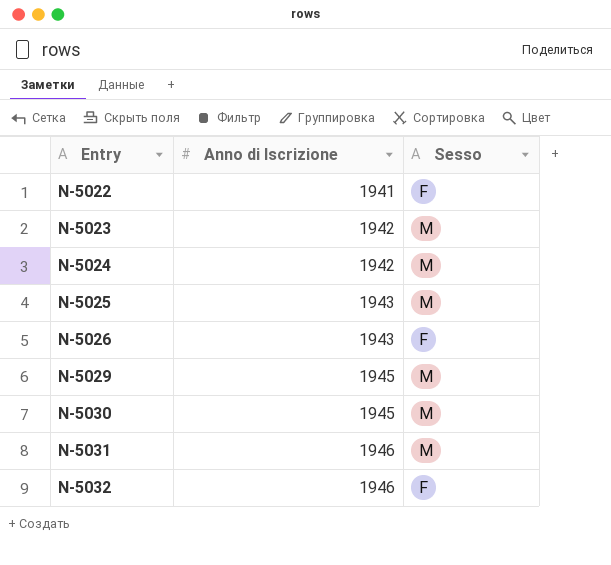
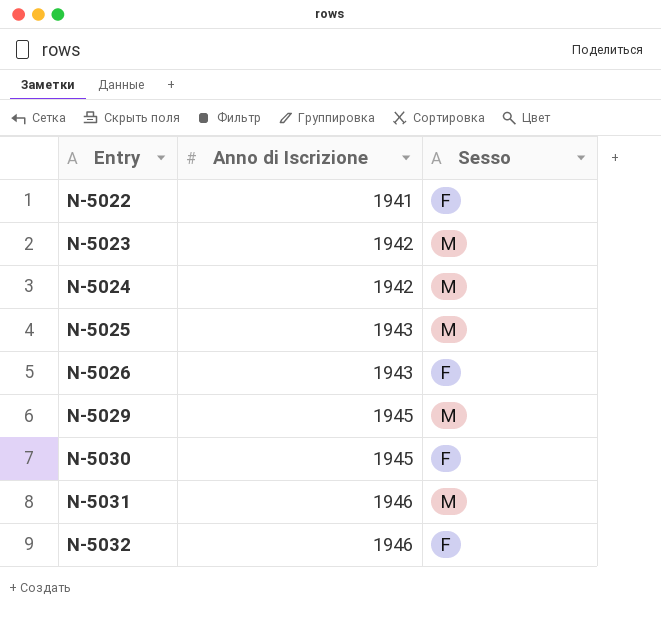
N-5030 | Sesso: M -> F

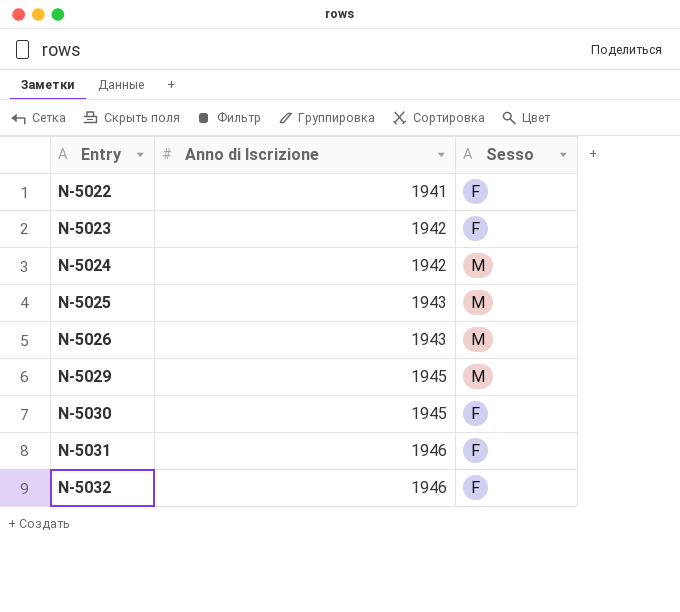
N-5023 | Sesso: M -> F
N-5026 | Sesso: F -> M
N-5031 | Sesso: M -> F

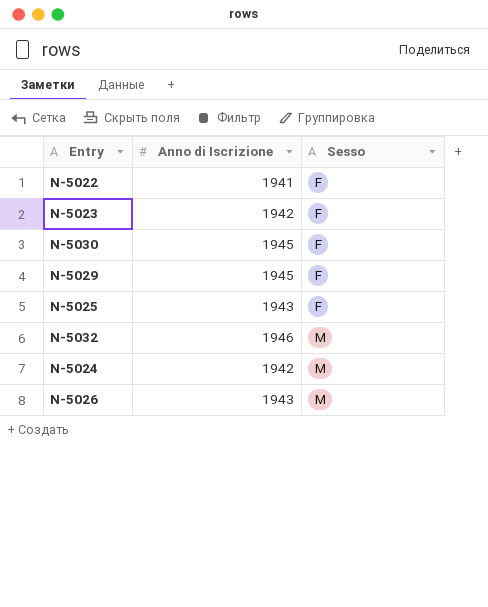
row order: Entry ascending -> Sesso ascending
row N-5031: 1946 | F -> none
N-5029 | Sesso: M -> F
N-5025 | Sesso: M -> F
N-5032 | Sesso: F -> M

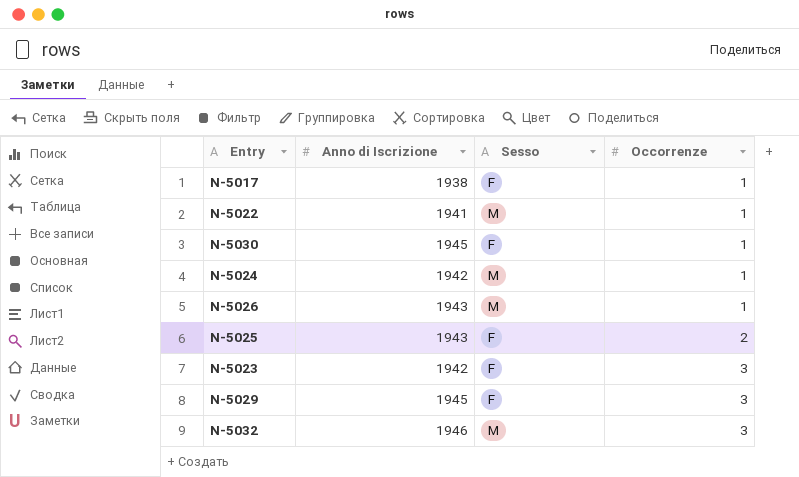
row order: Sesso ascending -> Occorrenze ascending
column Occorrenze | position: none -> 4
row N-5017: none -> 1938 | F | 1
N-5022 | Sesso: F -> M

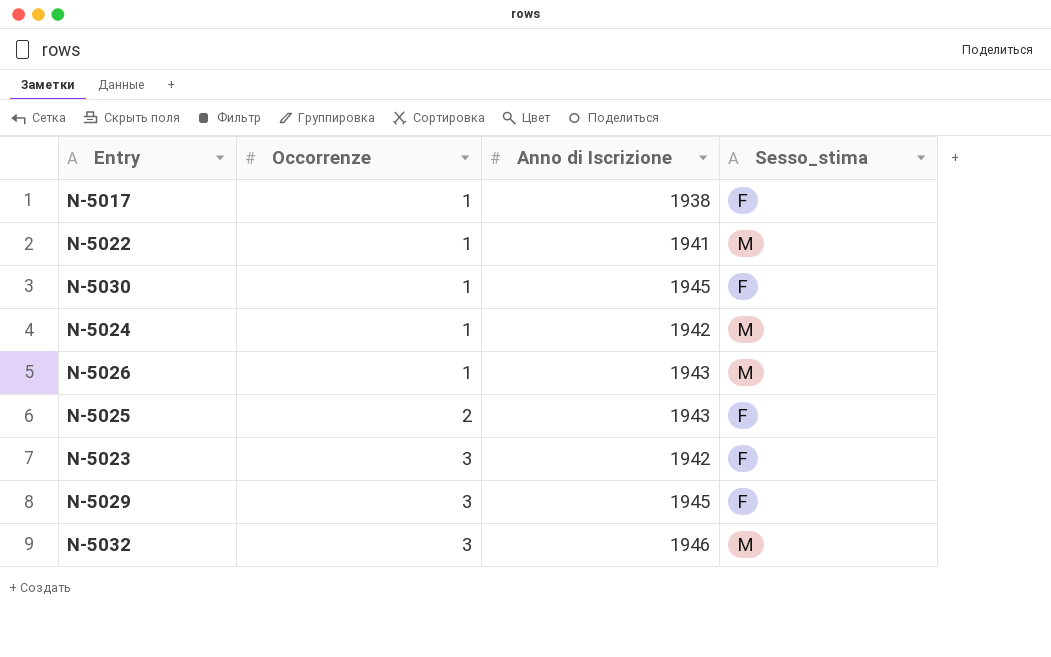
column Occorrenze | position: 4 -> 2
column name: Sesso -> Sesso_stima

